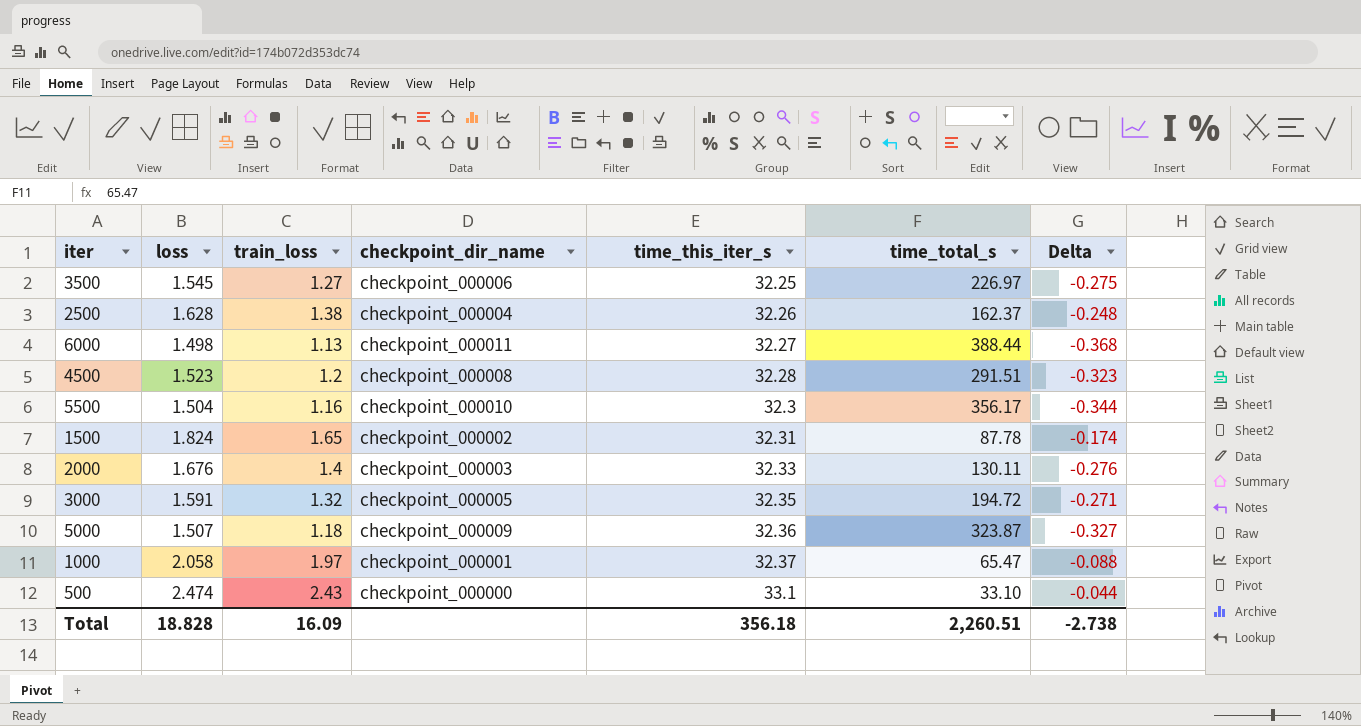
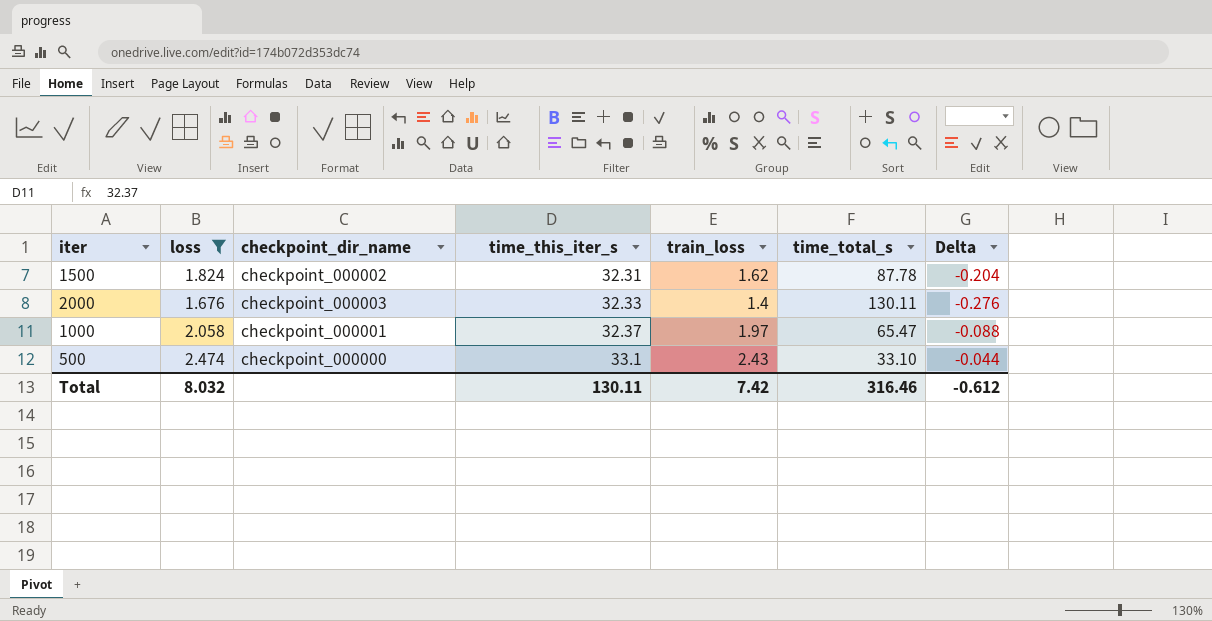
filter: none -> loss >= 1.676
column train_loss | position: 3 -> 5
1500 | train_loss: 1.65 -> 1.62
1500 | Delta: -0.174 -> -0.204
Total | loss: 18.828 -> 8.032
Total | time_this_iter_s: 356.18 -> 130.11
Total | train_loss: 16.09 -> 7.42
Total | time_total_s: 2,260.51 -> 316.46
Total | Delta: -2.738 -> -0.612

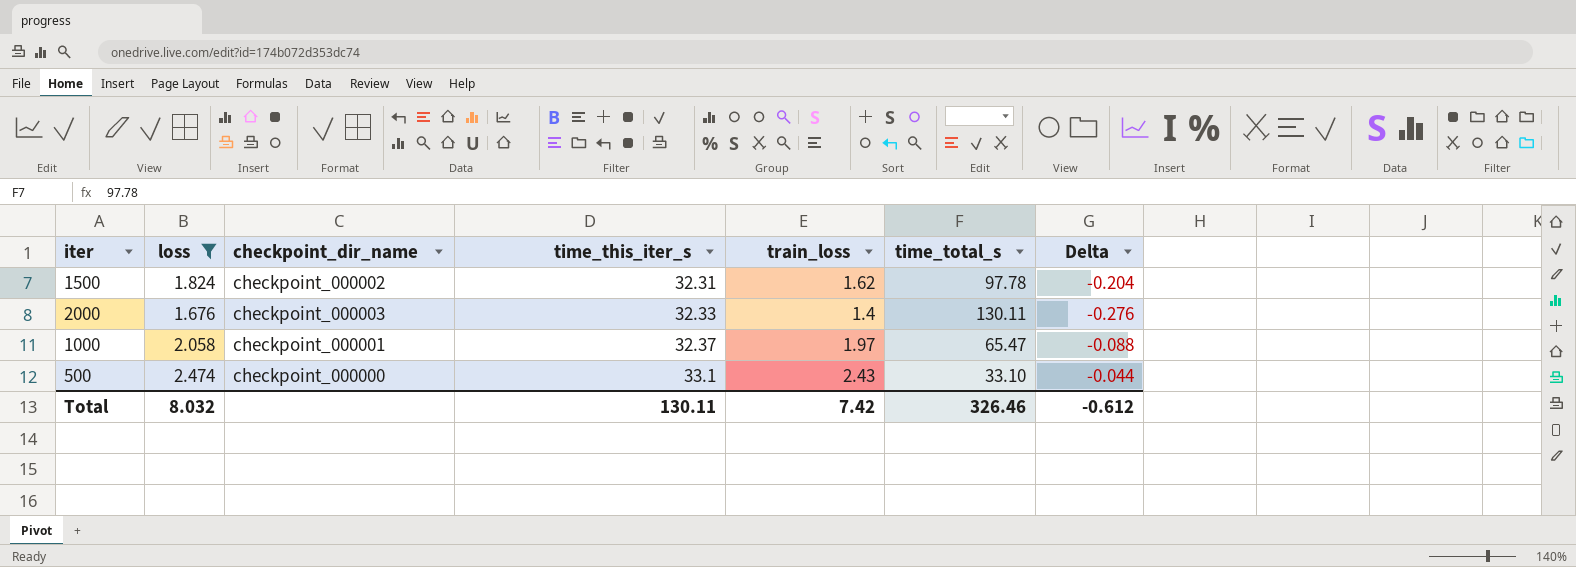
1500 | time_total_s: 87.78 -> 97.78
Total | time_total_s: 316.46 -> 326.46

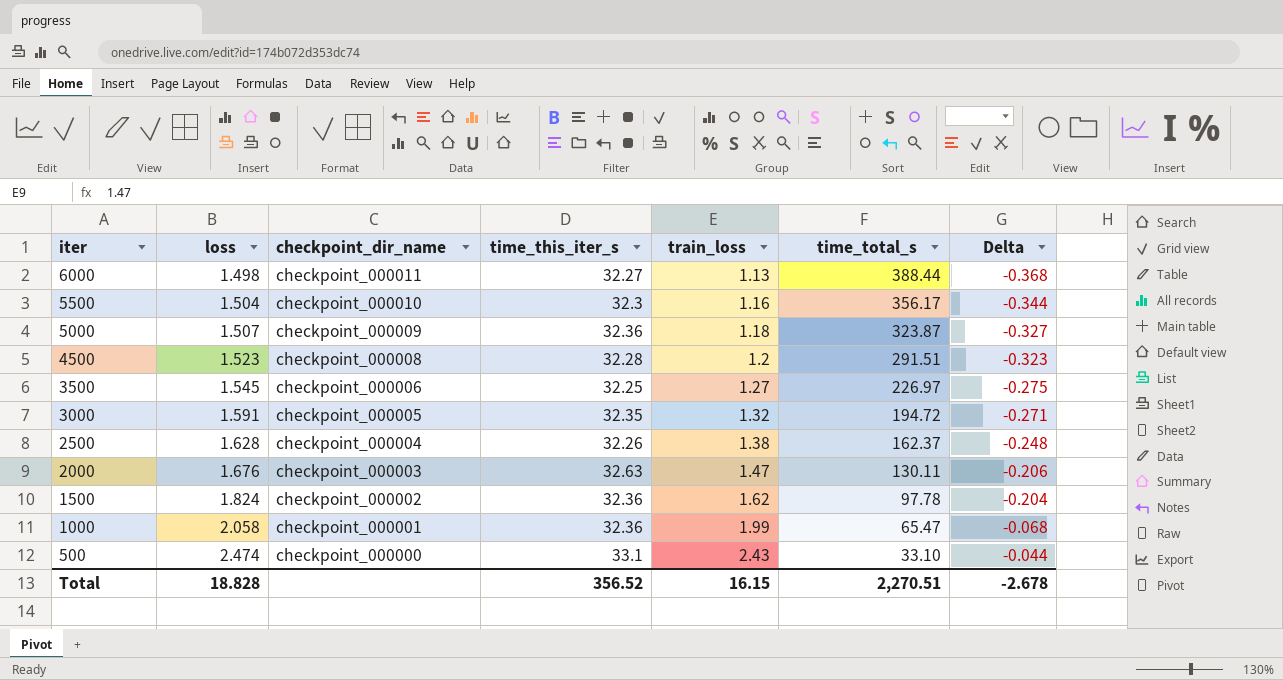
filter: loss >= 1.676 -> none
row order: time_this_iter_s ascending -> iter descending
2000 | time_this_iter_s: 32.33 -> 32.63
2000 | train_loss: 1.4 -> 1.47
2000 | Delta: -0.276 -> -0.206
1500 | time_this_iter_s: 32.31 -> 32.36
1000 | time_this_iter_s: 32.37 -> 32.36
1000 | train_loss: 1.97 -> 1.99
1000 | Delta: -0.088 -> -0.068
Total | loss: 8.032 -> 18.828
Total | time_this_iter_s: 130.11 -> 356.52
Total | train_loss: 7.42 -> 16.15
Total | time_total_s: 326.46 -> 2,270.51
Total | Delta: -0.612 -> -2.678

